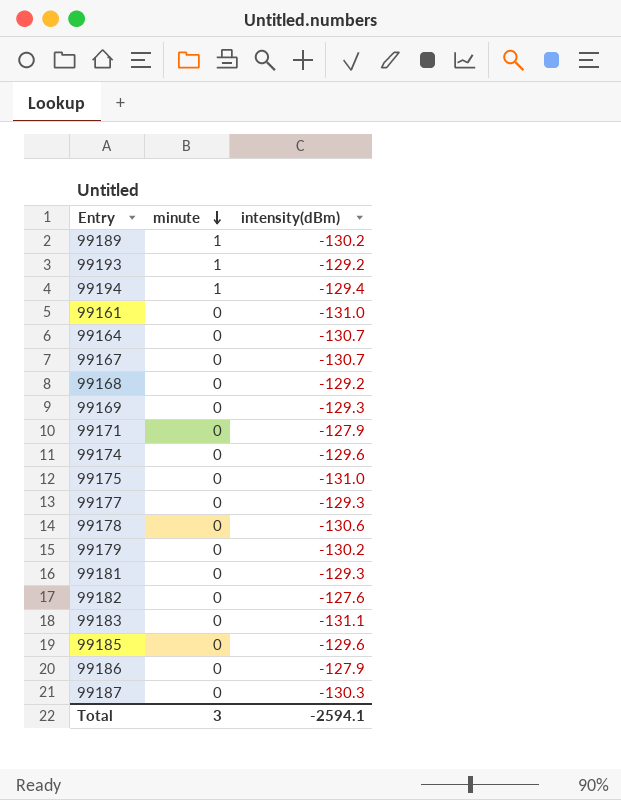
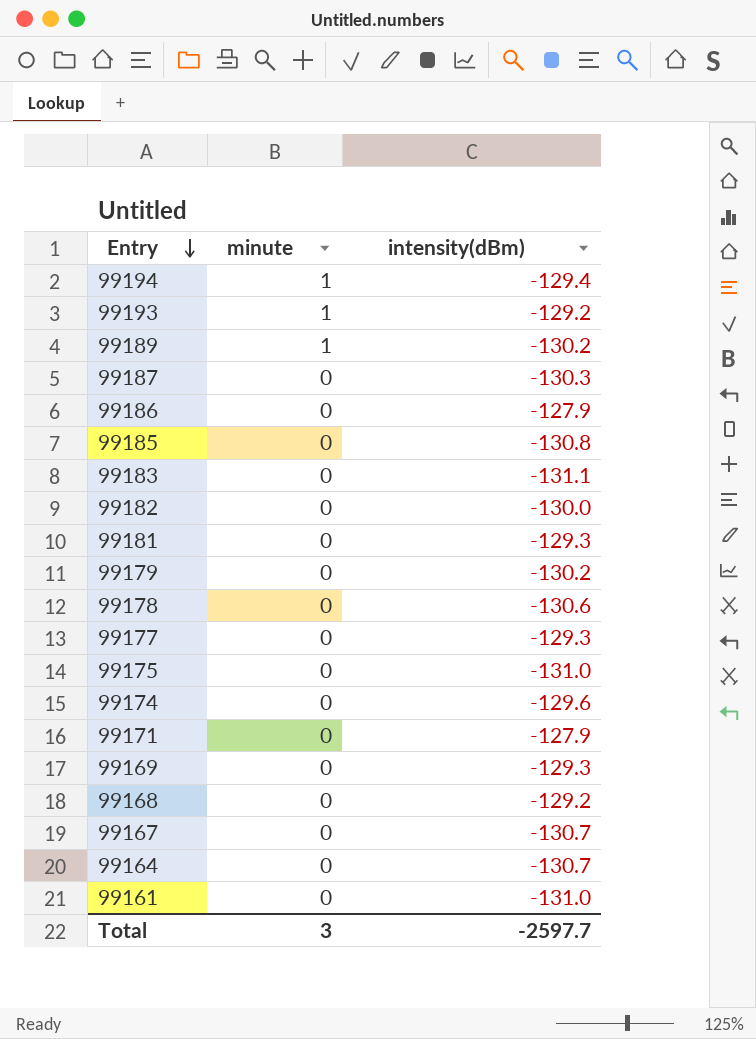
row order: minute descending -> Entry descending
99185 | intensity(dBm): -129.6 -> -130.8
99182 | intensity(dBm): -127.6 -> -130.0
Total | intensity(dBm): -2594.1 -> -2597.7

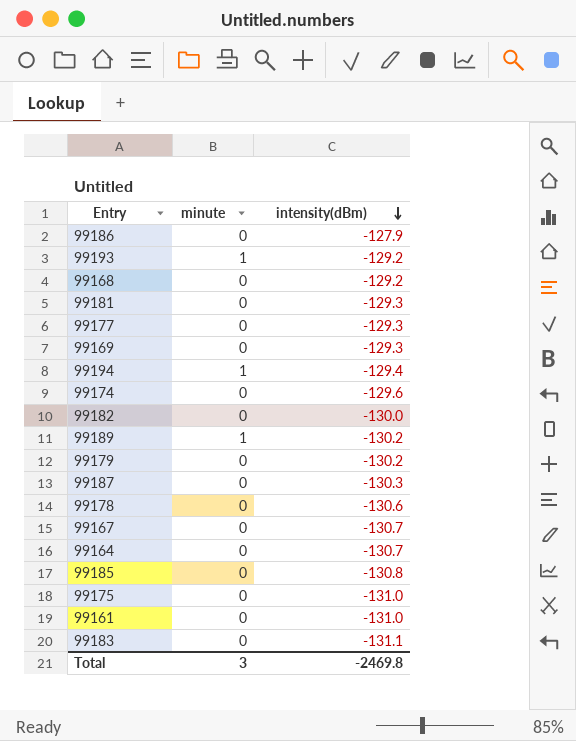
row order: Entry descending -> intensity(dBm) descending
row 99171: 0 | -127.9 -> none
Total | intensity(dBm): -2597.7 -> -2469.8

